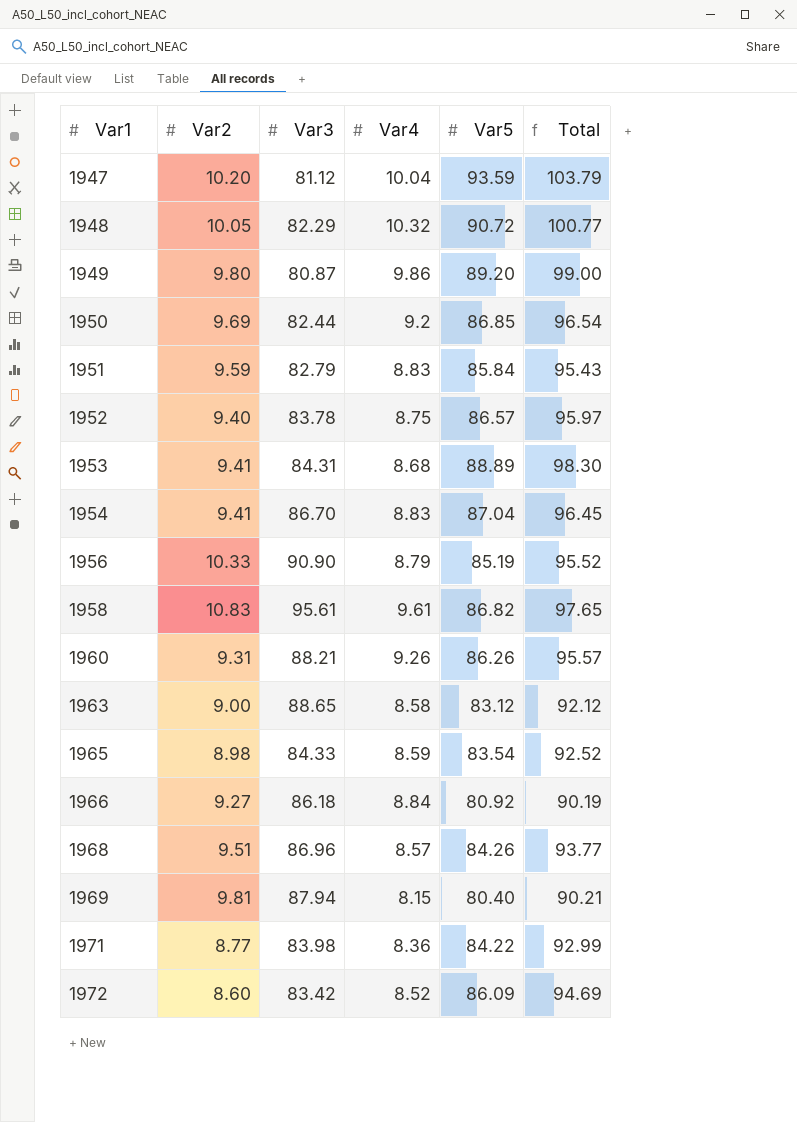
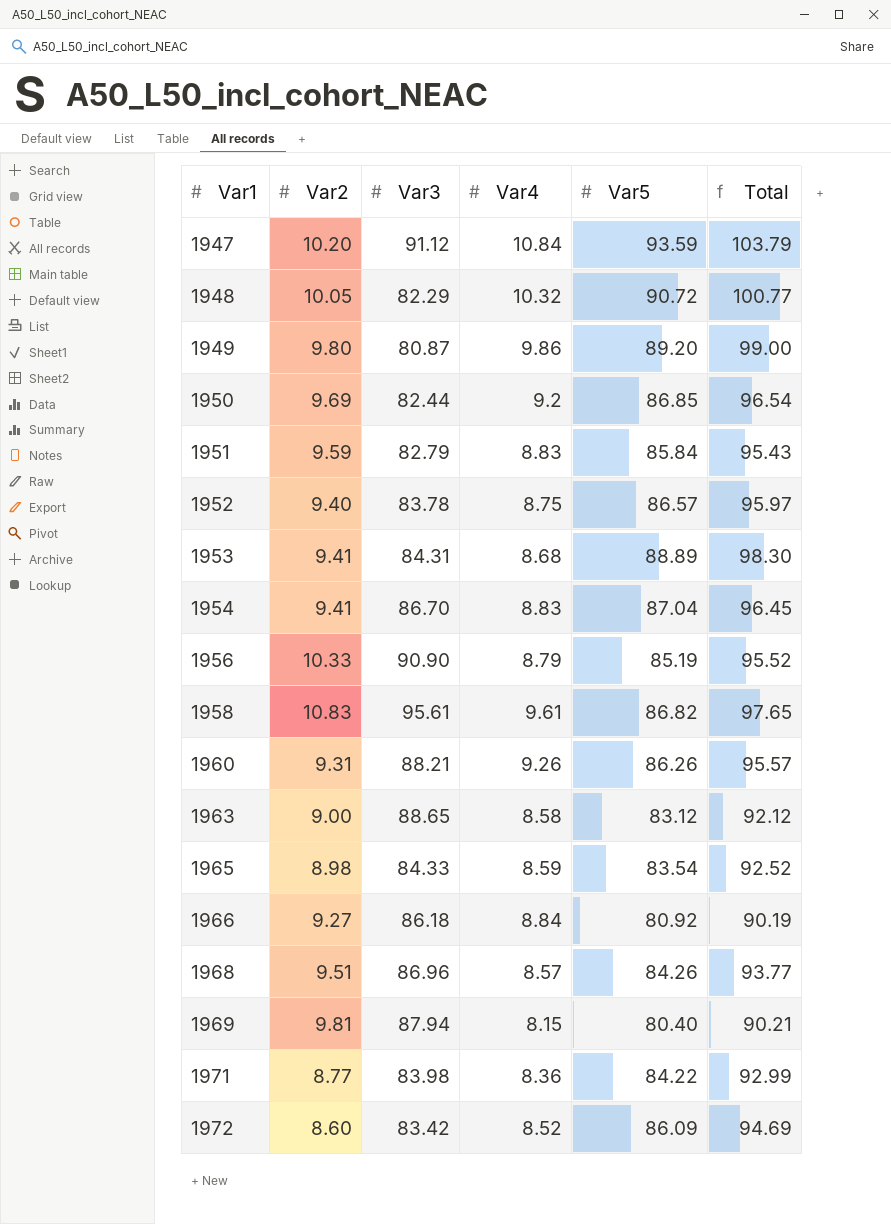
1947 | Var3: 81.12 -> 91.12
1947 | Var4: 10.04 -> 10.84

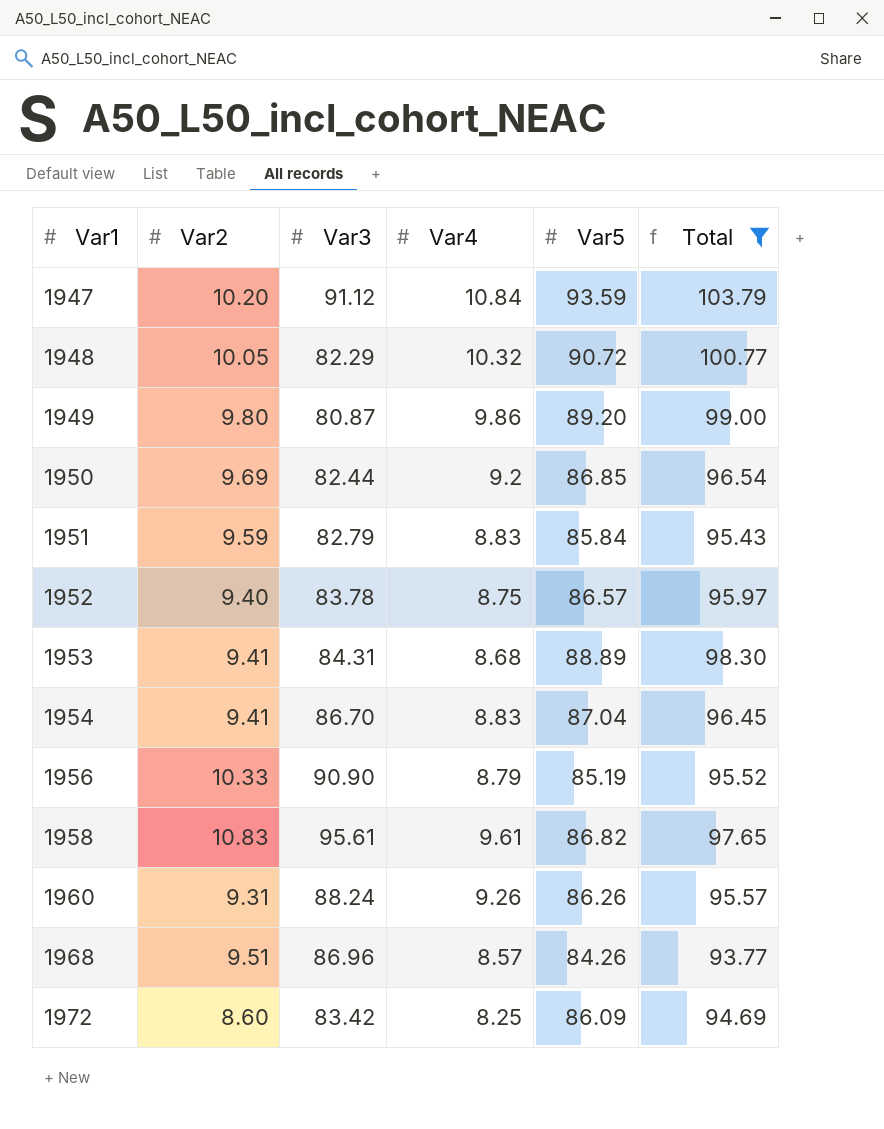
filter: none -> Total >= 93.77
1960 | Var3: 88.21 -> 88.24
1972 | Var4: 8.52 -> 8.25

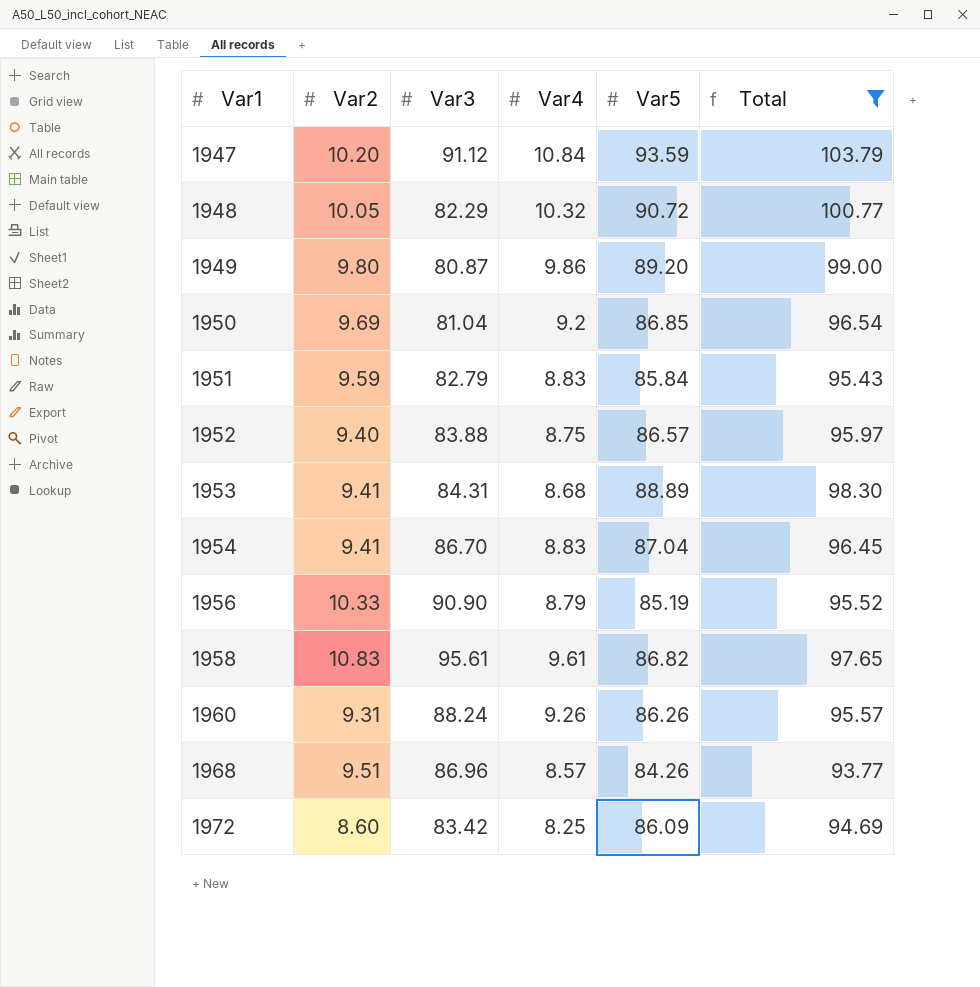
1950 | Var3: 82.44 -> 81.04
1952 | Var3: 83.78 -> 83.88

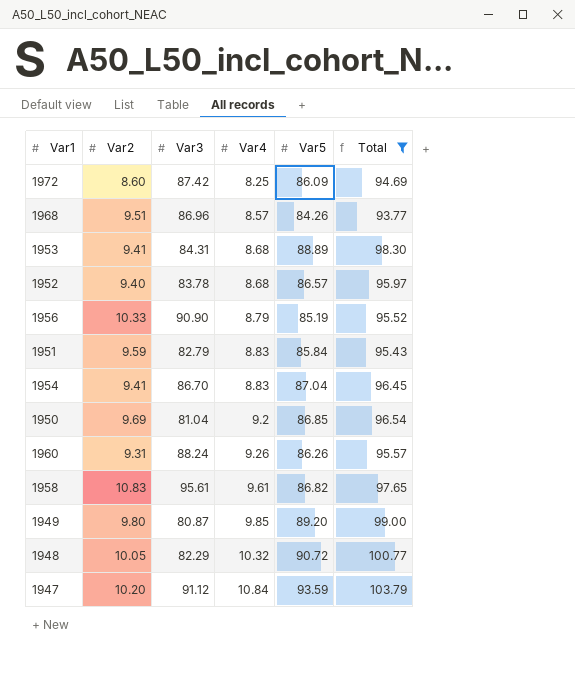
row order: Var1 ascending -> Var4 ascending
1972 | Var3: 83.42 -> 87.42
1952 | Var3: 83.88 -> 83.78
1952 | Var4: 8.75 -> 8.68
1949 | Var4: 9.86 -> 9.85

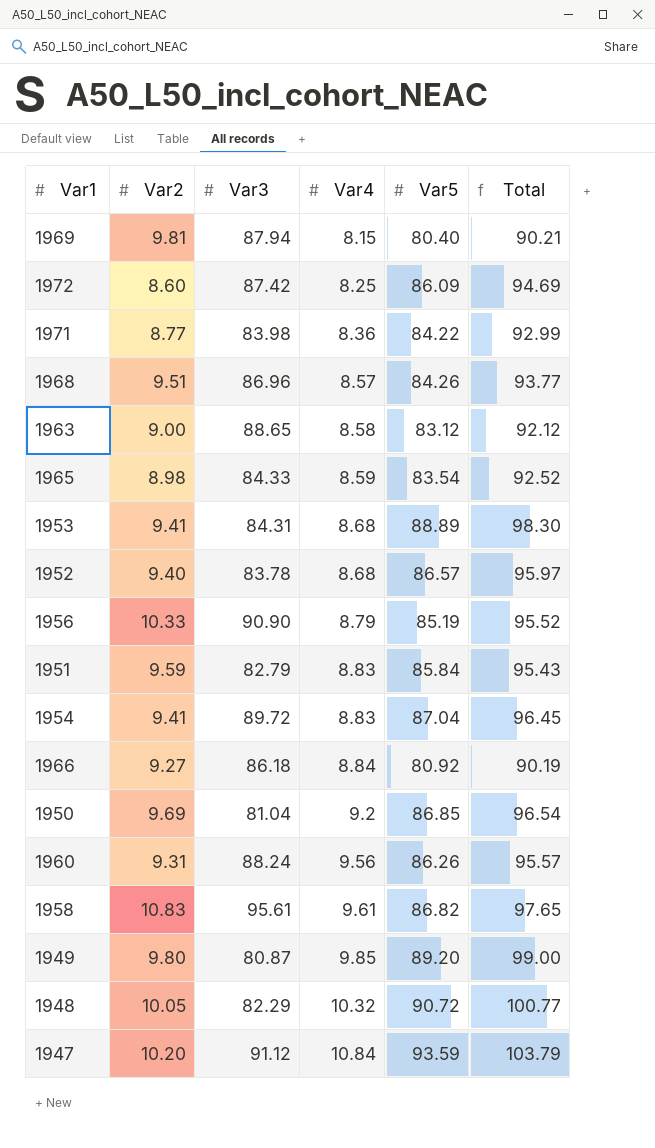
filter: Total >= 93.77 -> none
1954 | Var3: 86.70 -> 89.72
1960 | Var4: 9.26 -> 9.56

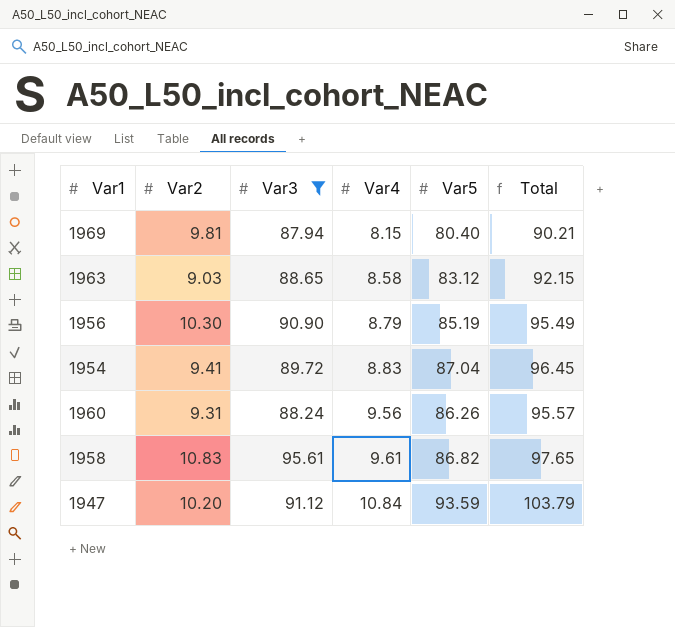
filter: none -> Var3 >= 87.94
1963 | Var2: 9.00 -> 9.03
1963 | Total: 92.12 -> 92.15
1956 | Var2: 10.33 -> 10.30
1956 | Total: 95.52 -> 95.49

